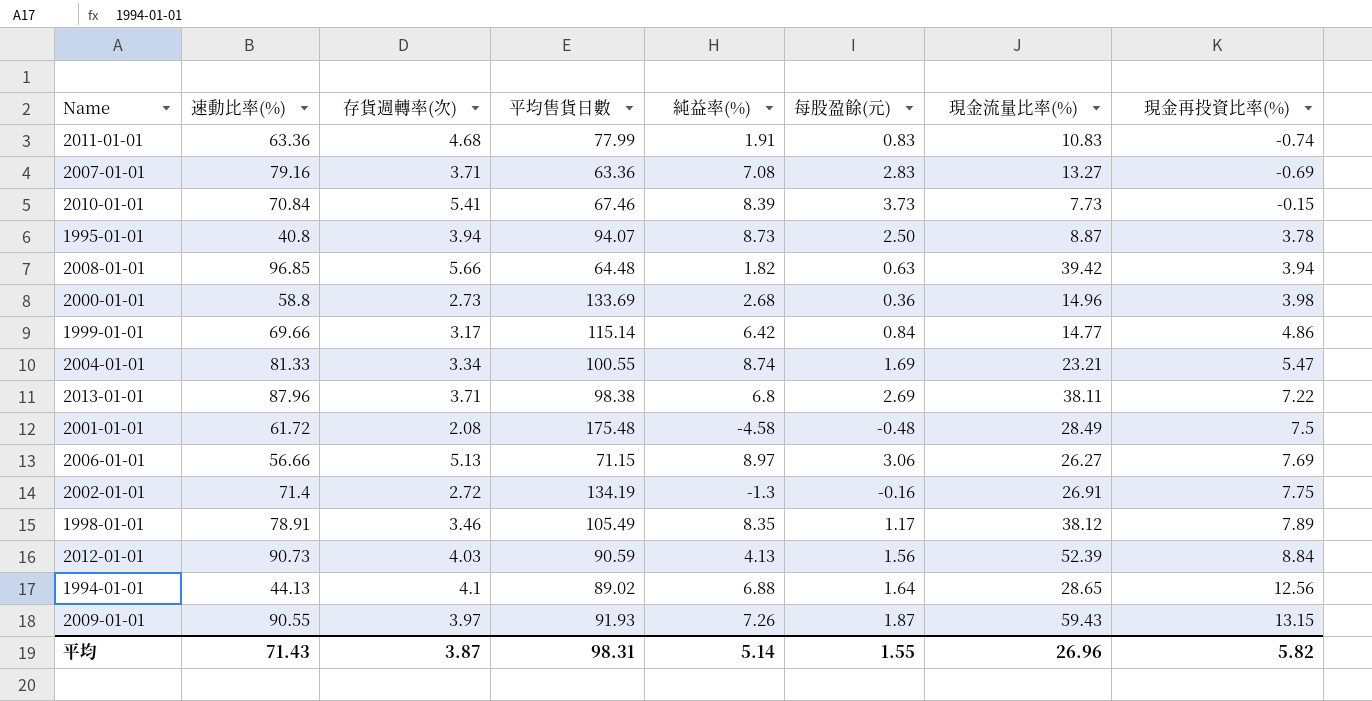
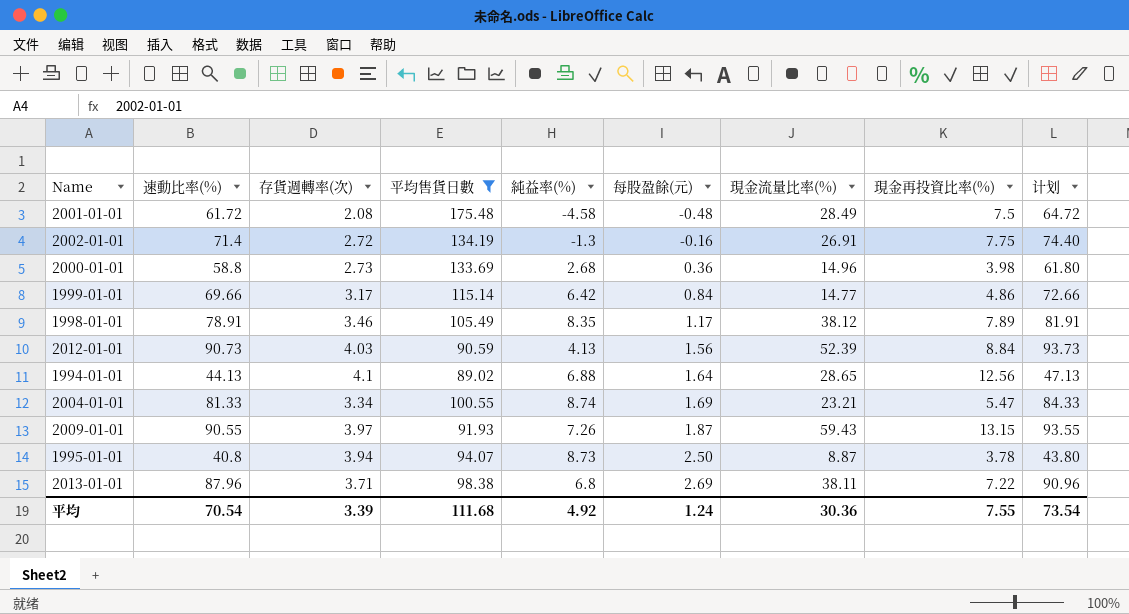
filter: none -> 平均售貨日數 >= 89.02
row order: 現金再投資比率(%) ascending -> 每股盈餘(元) ascending
column 计划 | formula: none -> [速動比率(%)] + 3
平均 | 速動比率(%): 71.43 -> 70.54
平均 | 存貨週轉率(次): 3.87 -> 3.39
平均 | 平均售貨日數: 98.31 -> 111.68
平均 | 純益率(%): 5.14 -> 4.92
平均 | 每股盈餘(元): 1.55 -> 1.24
平均 | 現金流量比率(%): 26.96 -> 30.36
平均 | 現金再投資比率(%): 5.82 -> 7.55

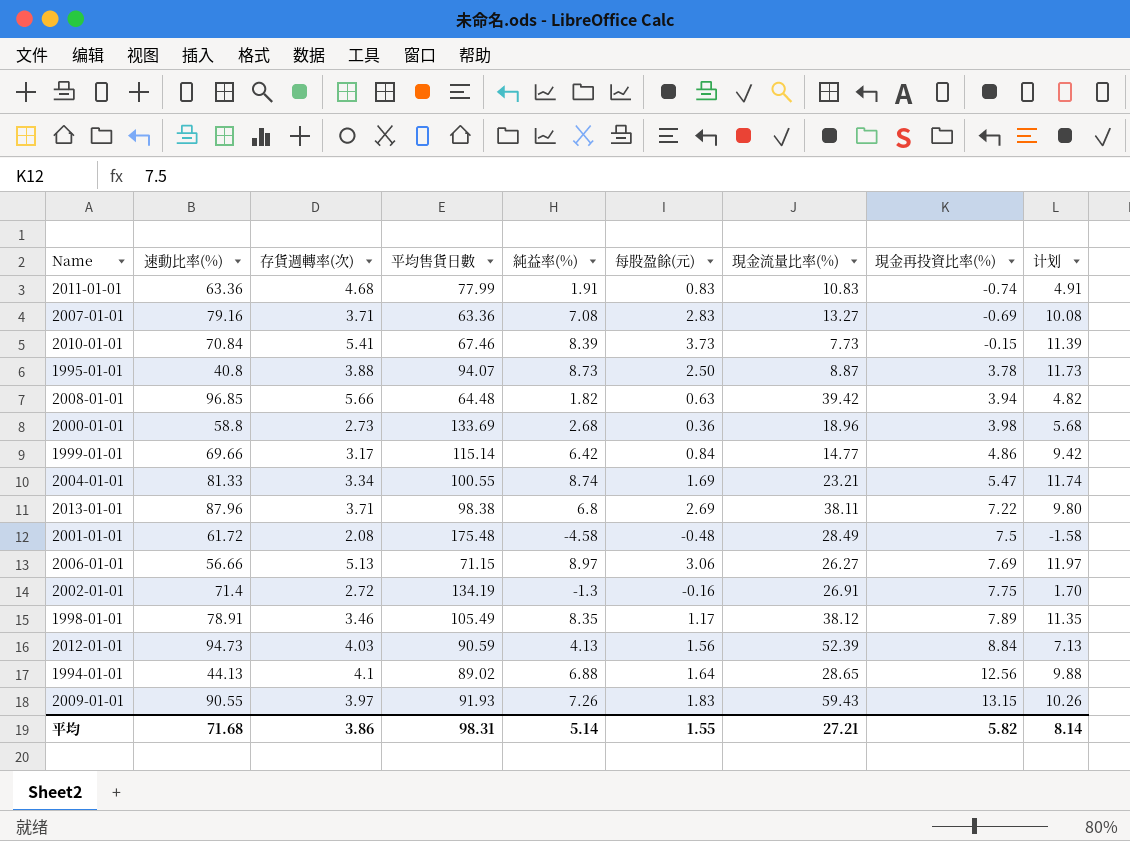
filter: 平均售貨日數 >= 89.02 -> none
row order: 每股盈餘(元) ascending -> 現金再投資比率(%) ascending
column 计划 | formula: [速動比率(%)] + 3 -> [純益率(%)] + 3
1995-01-01 | 存貨週轉率(次): 3.94 -> 3.88
2000-01-01 | 現金流量比率(%): 14.96 -> 18.96
2012-01-01 | 速動比率(%): 90.73 -> 94.73
2009-01-01 | 每股盈餘(元): 1.87 -> 1.83
平均 | 速動比率(%): 70.54 -> 71.68
平均 | 存貨週轉率(次): 3.39 -> 3.86
平均 | 平均售貨日數: 111.68 -> 98.31
平均 | 純益率(%): 4.92 -> 5.14
平均 | 每股盈餘(元): 1.24 -> 1.55
平均 | 現金流量比率(%): 30.36 -> 27.21
平均 | 現金再投資比率(%): 7.55 -> 5.82
平均 | 计划: 73.54 -> 8.14

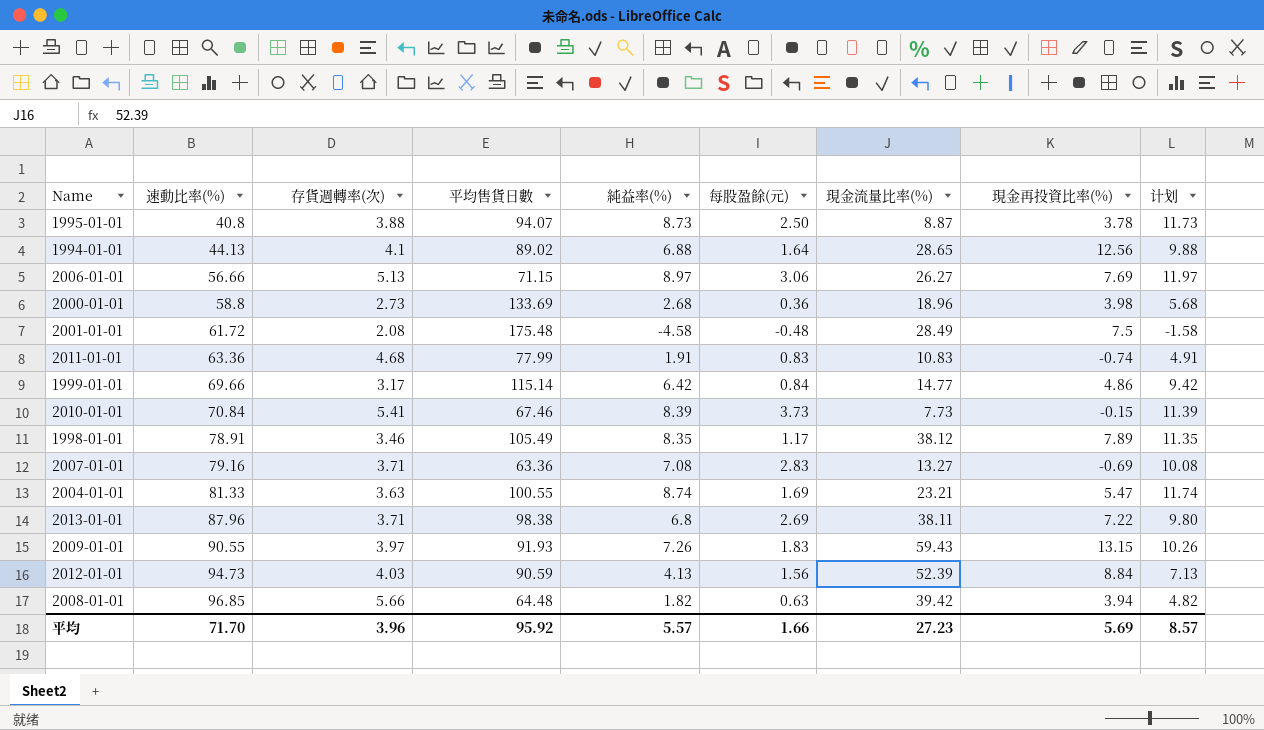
row order: 現金再投資比率(%) ascending -> 速動比率(%) ascending
row 2002-01-01: 71.4 | 2.72 | 134.19 | -1.3 | -0.16 | 26.91 | 7.75 | 1.70 -> none
2004-01-01 | 存貨週轉率(次): 3.34 -> 3.63
平均 | 速動比率(%): 71.68 -> 71.70
平均 | 存貨週轉率(次): 3.86 -> 3.96
平均 | 平均售貨日數: 98.31 -> 95.92
平均 | 純益率(%): 5.14 -> 5.57
平均 | 每股盈餘(元): 1.55 -> 1.66
平均 | 現金流量比率(%): 27.21 -> 27.23
平均 | 現金再投資比率(%): 5.82 -> 5.69
平均 | 计划: 8.14 -> 8.57

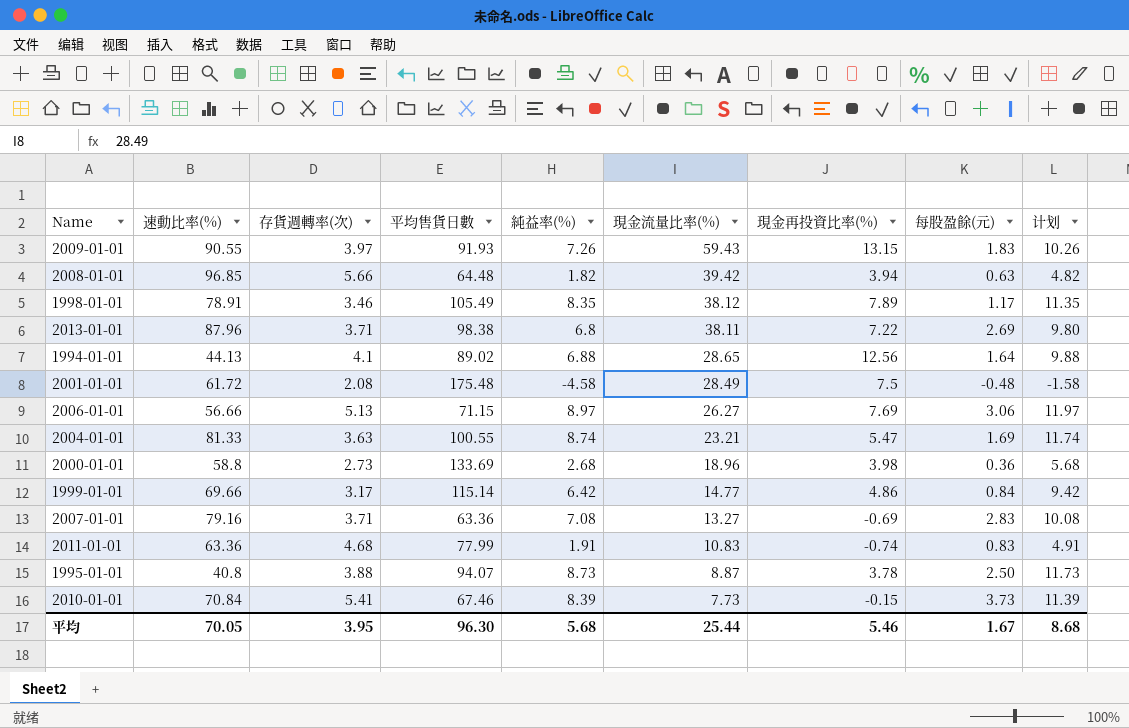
row order: 速動比率(%) ascending -> 現金流量比率(%) descending
column 每股盈餘(元) | position: 6 -> 8
row 2012-01-01: 94.73 | 4.03 | 90.59 | 4.13 | 1.56 | 52.39 | 8.84 | 7.13 -> none
平均 | 速動比率(%): 71.70 -> 70.05
平均 | 存貨週轉率(次): 3.96 -> 3.95
平均 | 平均售貨日數: 95.92 -> 96.30
平均 | 純益率(%): 5.57 -> 5.68
平均 | 現金流量比率(%): 27.23 -> 25.44
平均 | 現金再投資比率(%): 5.69 -> 5.46
平均 | 每股盈餘(元): 1.66 -> 1.67
平均 | 计划: 8.57 -> 8.68

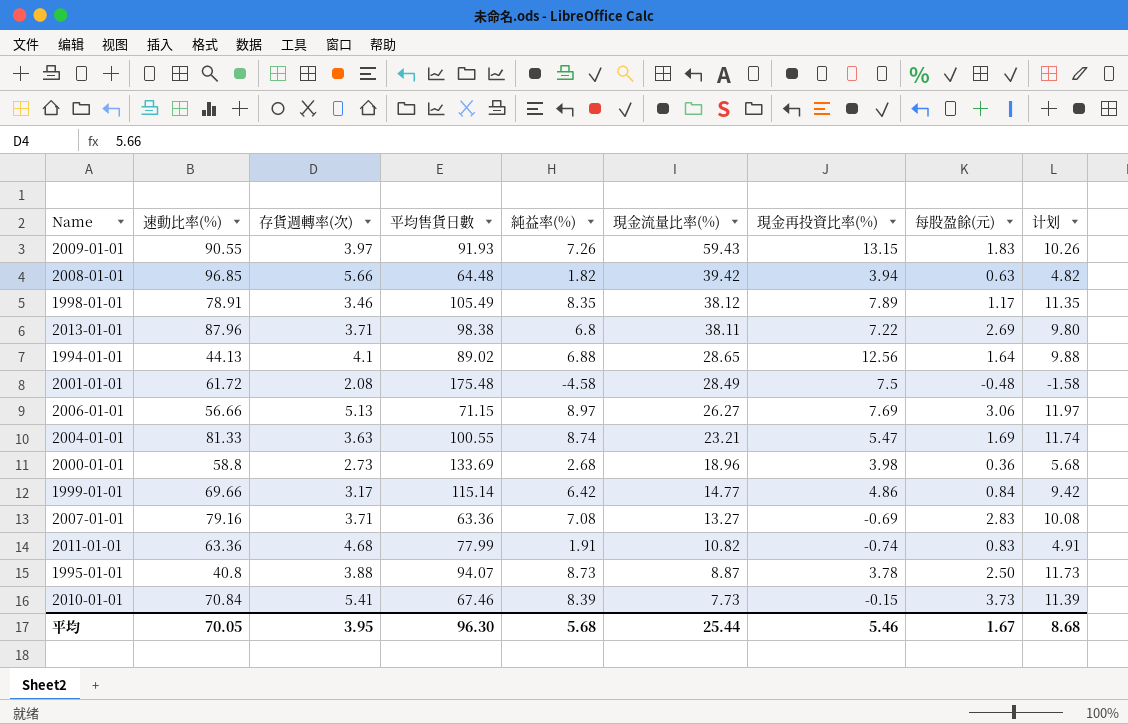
2011-01-01 | 現金流量比率(%): 10.83 -> 10.82

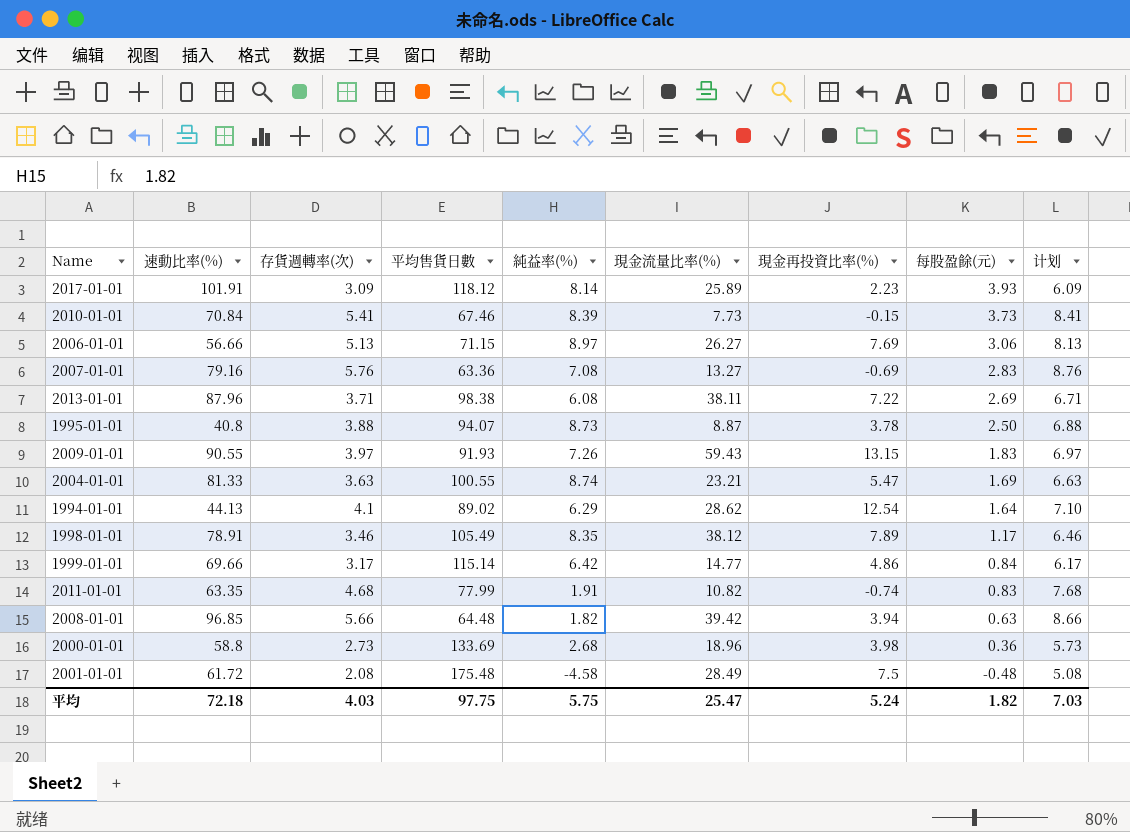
row order: 現金流量比率(%) descending -> 每股盈餘(元) descending
column 计划 | formula: [純益率(%)] + 3 -> [存貨週轉率(次)] + 3
row 2017-01-01: none -> 101.91 | 3.09 | 118.12 | 8.14 | 25.89 | 2.23 | 3.93 | 6.09
2007-01-01 | 存貨週轉率(次): 3.71 -> 5.76
2013-01-01 | 純益率(%): 6.8 -> 6.08
1994-01-01 | 純益率(%): 6.88 -> 6.29
1994-01-01 | 現金流量比率(%): 28.65 -> 28.62
1994-01-01 | 現金再投資比率(%): 12.56 -> 12.54
2011-01-01 | 速動比率(%): 63.36 -> 63.35
平均 | 速動比率(%): 70.05 -> 72.18
平均 | 存貨週轉率(次): 3.95 -> 4.03
平均 | 平均售貨日數: 96.30 -> 97.75
平均 | 純益率(%): 5.68 -> 5.75
平均 | 現金流量比率(%): 25.44 -> 25.47
平均 | 現金再投資比率(%): 5.46 -> 5.24
平均 | 每股盈餘(元): 1.67 -> 1.82
平均 | 计划: 8.68 -> 7.03

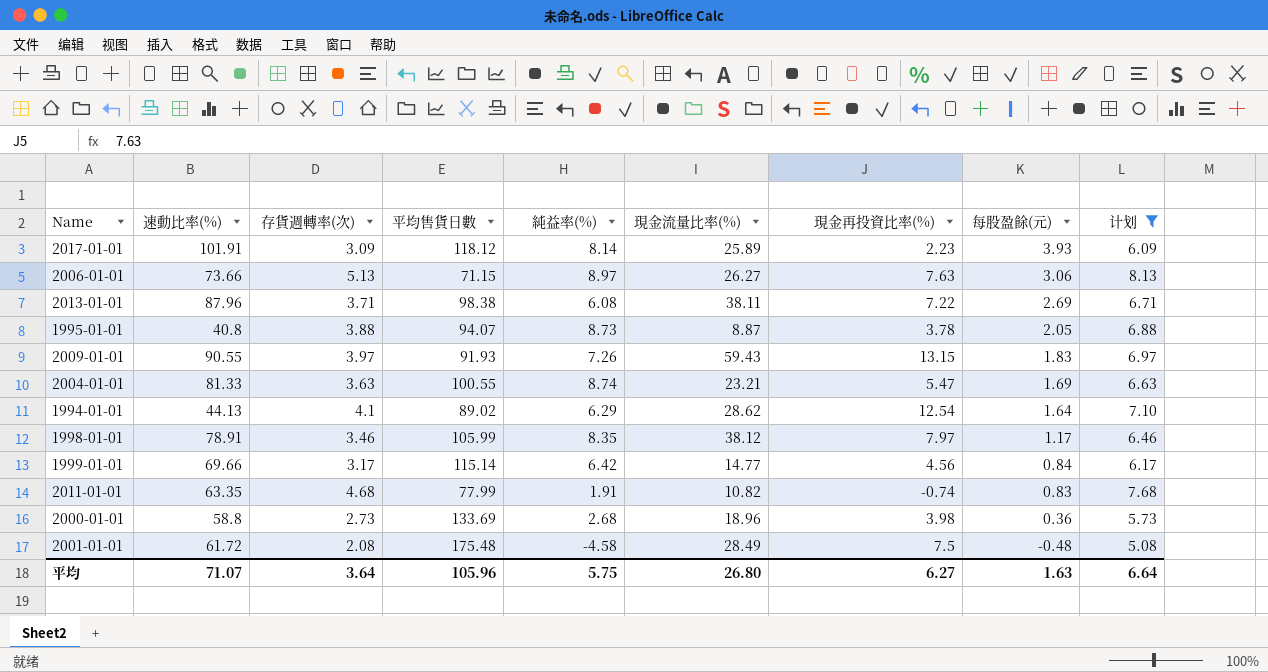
filter: none -> 计划 <= 8.13
2006-01-01 | 速動比率(%): 56.66 -> 73.66
2006-01-01 | 現金再投資比率(%): 7.69 -> 7.63
1995-01-01 | 每股盈餘(元): 2.50 -> 2.05
1998-01-01 | 平均售貨日數: 105.49 -> 105.99
1998-01-01 | 現金再投資比率(%): 7.89 -> 7.97
1999-01-01 | 現金再投資比率(%): 4.86 -> 4.56
平均 | 速動比率(%): 72.18 -> 71.07
平均 | 存貨週轉率(次): 4.03 -> 3.64
平均 | 平均售貨日數: 97.75 -> 105.96
平均 | 現金流量比率(%): 25.47 -> 26.80
平均 | 現金再投資比率(%): 5.24 -> 6.27
平均 | 每股盈餘(元): 1.82 -> 1.63
平均 | 计划: 7.03 -> 6.64

